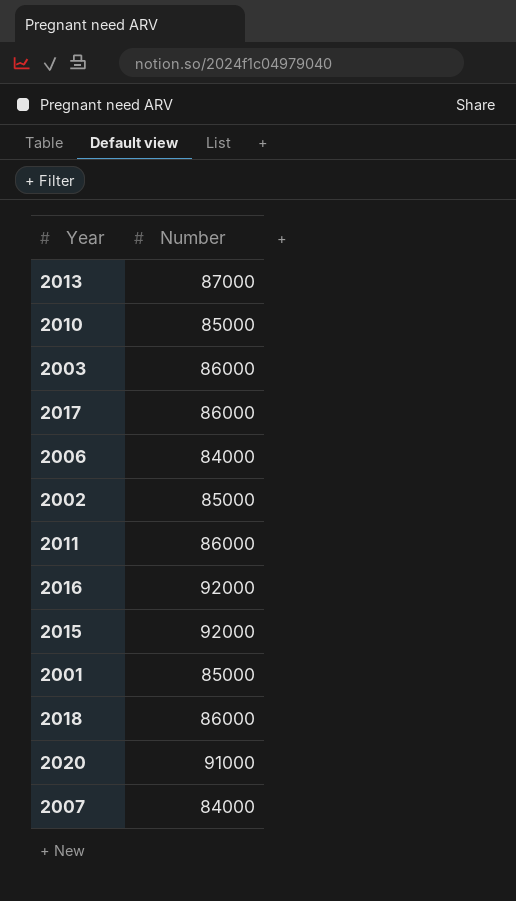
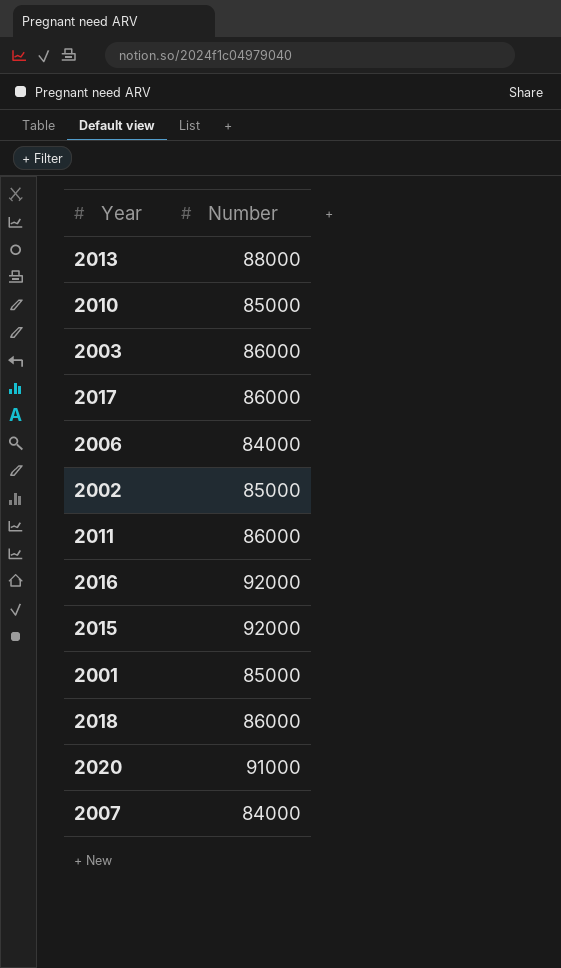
2013 | Number: 87000 -> 88000

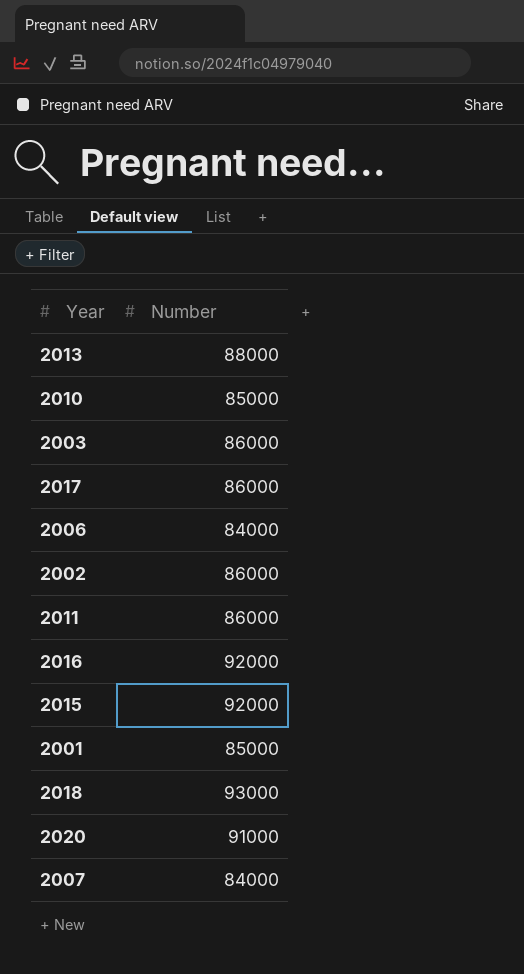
2002 | Number: 85000 -> 86000
2018 | Number: 86000 -> 93000

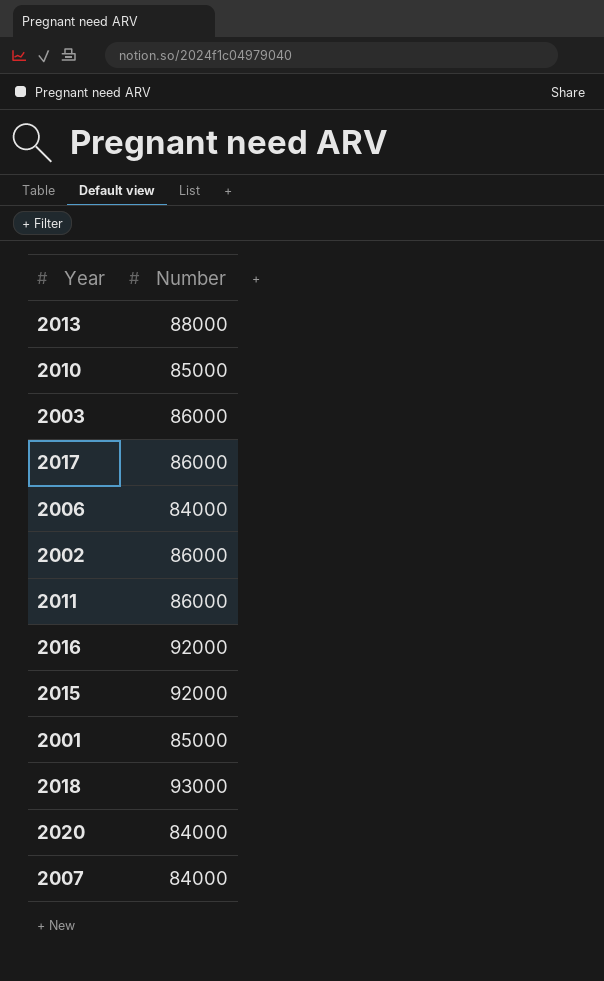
2020 | Number: 91000 -> 84000

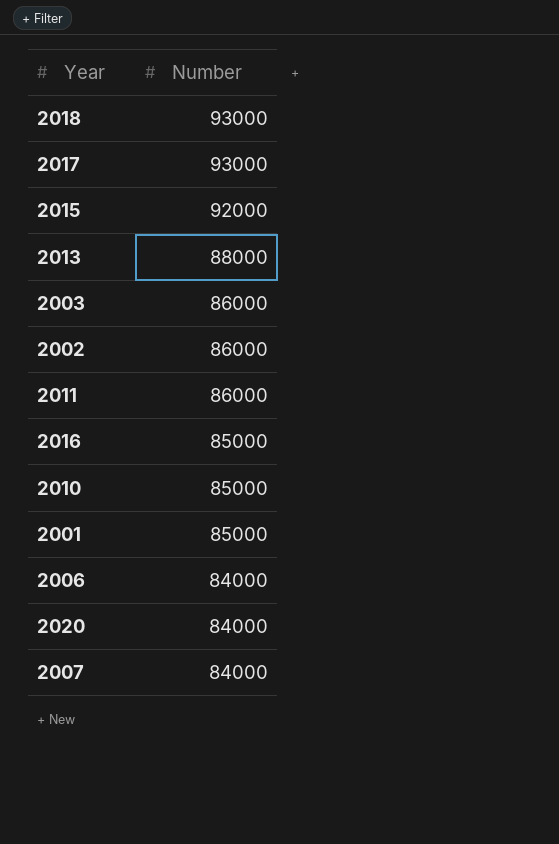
row order: none -> Number descending
2017 | Number: 86000 -> 93000
2016 | Number: 92000 -> 85000

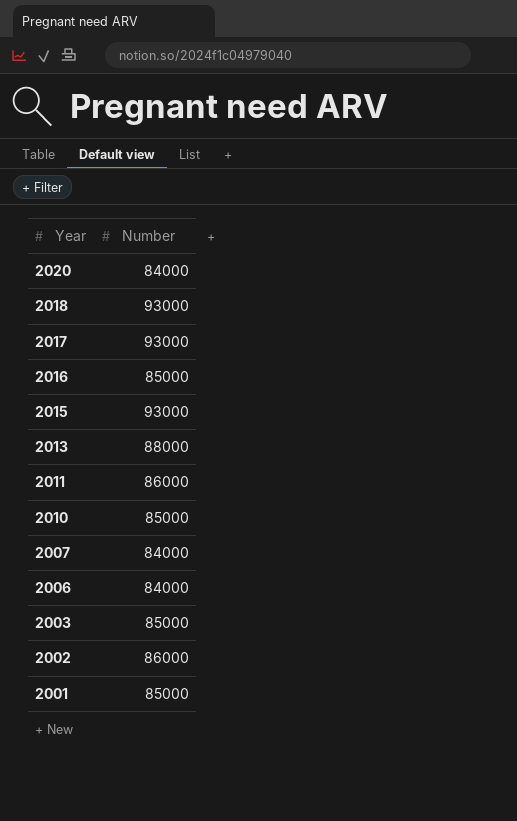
row order: Number descending -> Year descending
2015 | Number: 92000 -> 93000
2003 | Number: 86000 -> 85000

